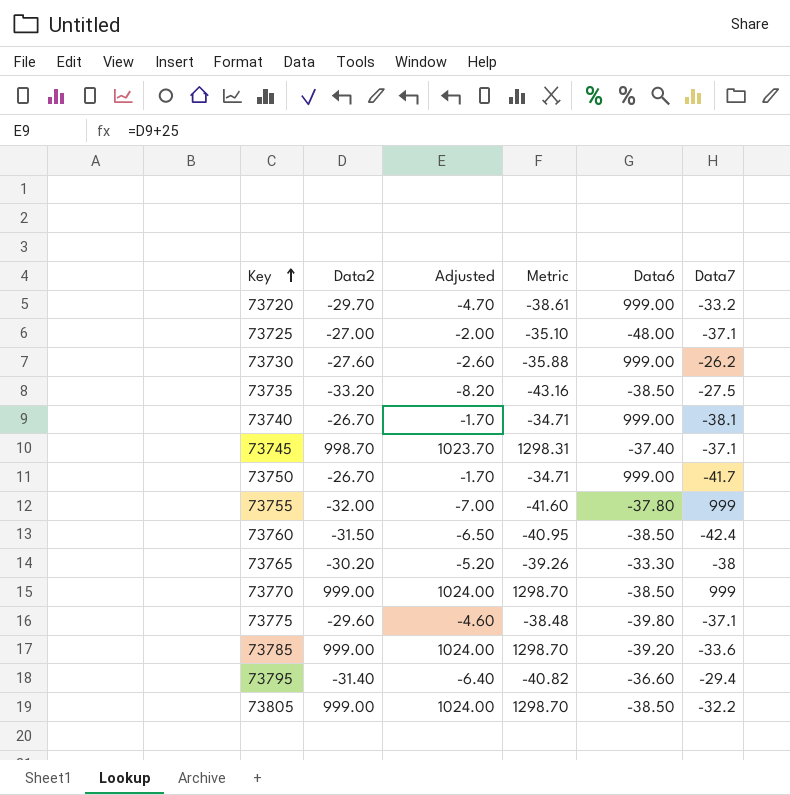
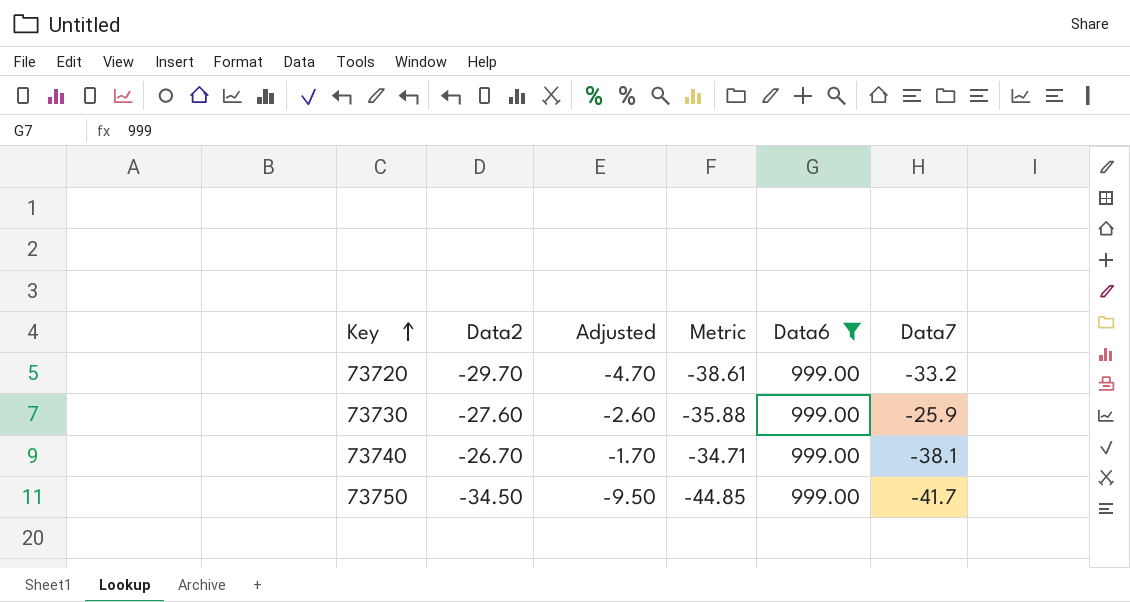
filter: none -> Data6 = 999.00
73730 | Data7: -26.2 -> -25.9
73750 | Data2: -26.70 -> -34.50
73750 | Adjusted: -1.70 -> -9.50
73750 | Metric: -34.71 -> -44.85

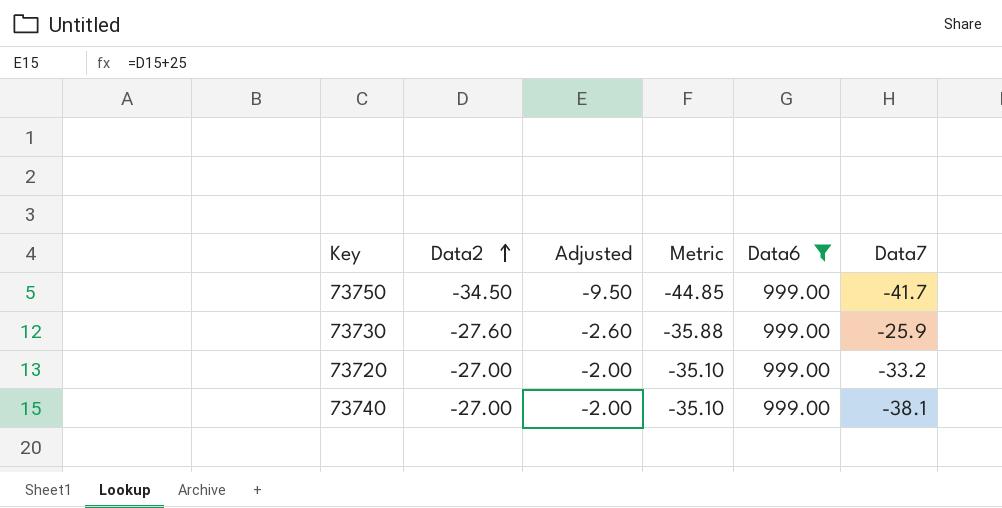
row order: Key ascending -> Data2 ascending
73720 | Data2: -29.70 -> -27.00
73720 | Adjusted: -4.70 -> -2.00
73720 | Metric: -38.61 -> -35.10
73740 | Data2: -26.70 -> -27.00
73740 | Adjusted: -1.70 -> -2.00
73740 | Metric: -34.71 -> -35.10

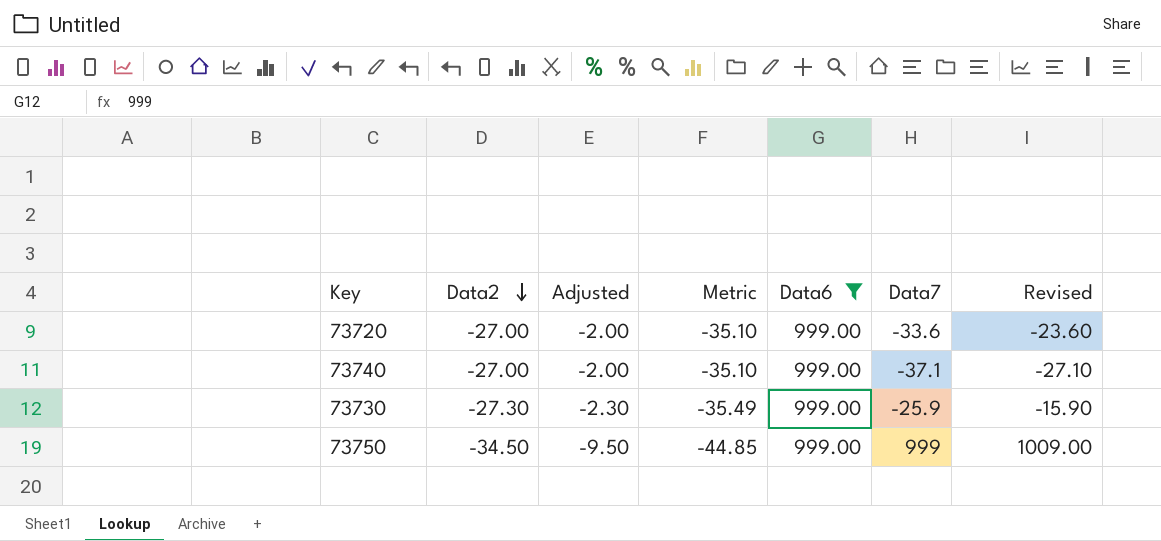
row order: Data2 ascending -> Data2 descending
column Revised | formula: none -> [Data7] + 10
73720 | Data7: -33.2 -> -33.6
73740 | Data7: -38.1 -> -37.1
73730 | Data2: -27.60 -> -27.30
73730 | Adjusted: -2.60 -> -2.30
73730 | Metric: -35.88 -> -35.49
73750 | Data7: -41.7 -> 999

